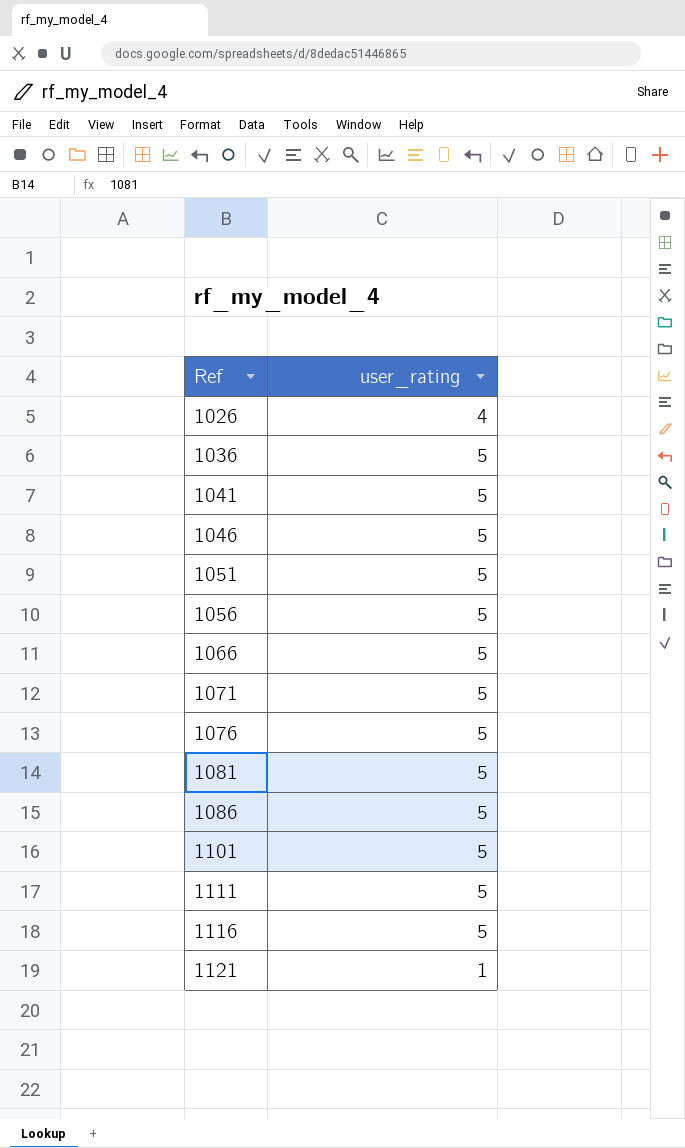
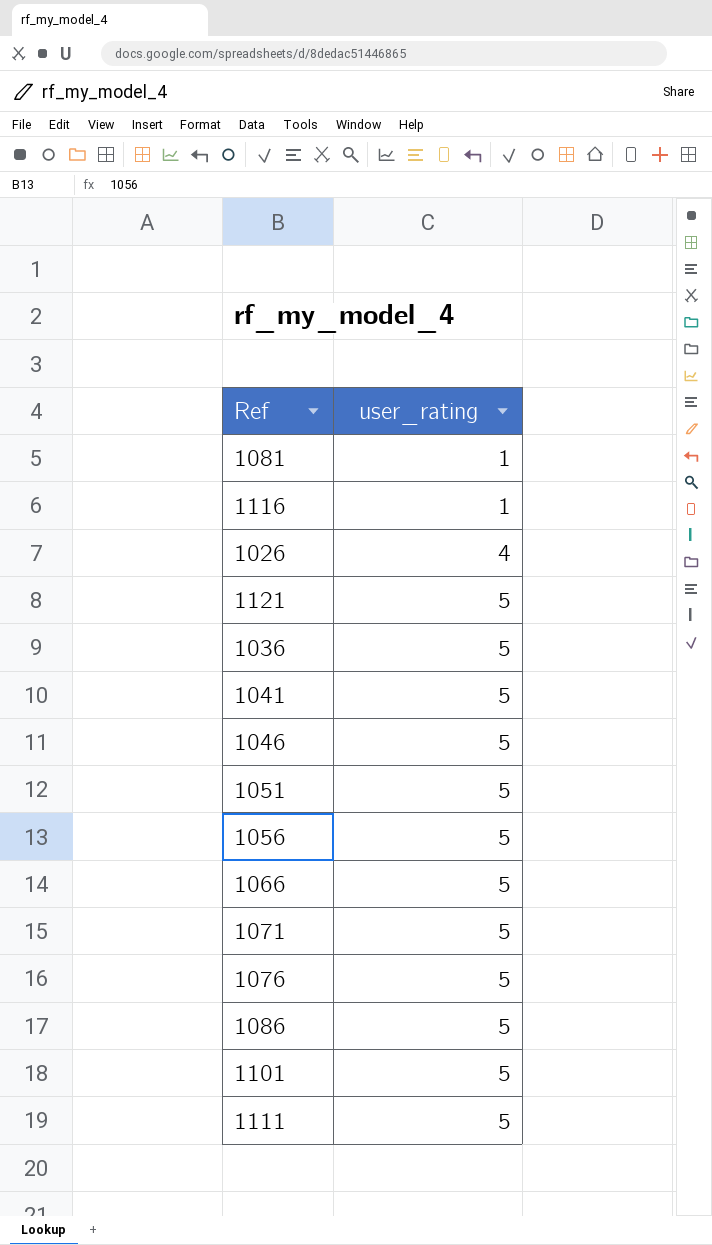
row order: Ref ascending -> user_rating ascending
1081 | user_rating: 5 -> 1
1116 | user_rating: 5 -> 1
1121 | user_rating: 1 -> 5

